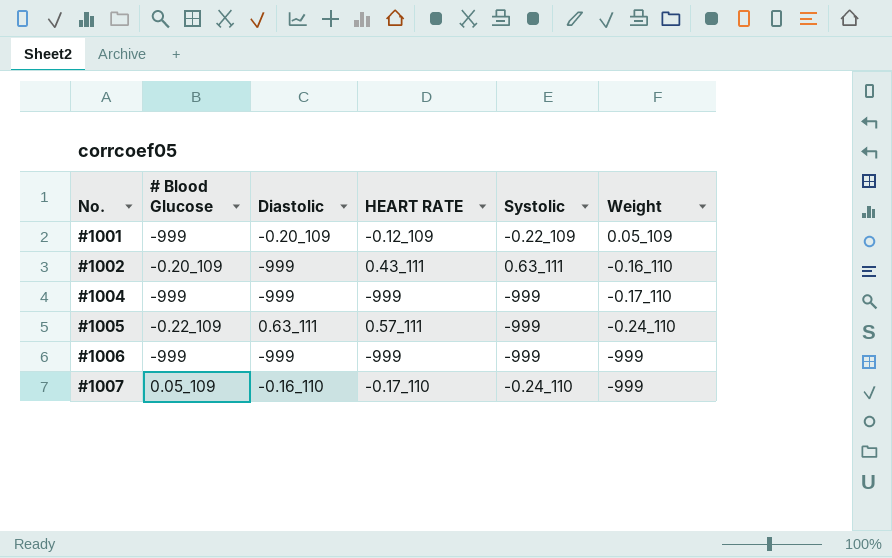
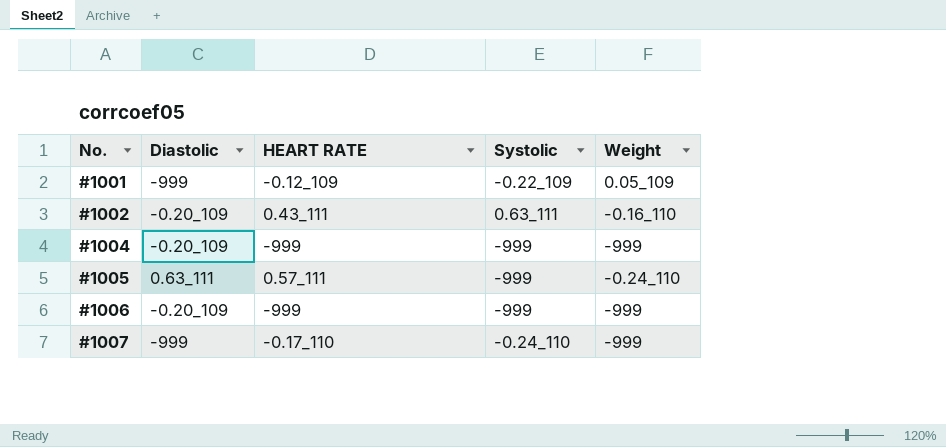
column # Blood Glucose | position: 2 -> none
#1001 | Diastolic: -0.20_109 -> -999
#1002 | Diastolic: -999 -> -0.20_109
#1004 | Diastolic: -999 -> -0.20_109
#1004 | Weight: -0.17_110 -> -999
#1006 | Diastolic: -999 -> -0.20_109
#1007 | Diastolic: -0.16_110 -> -999

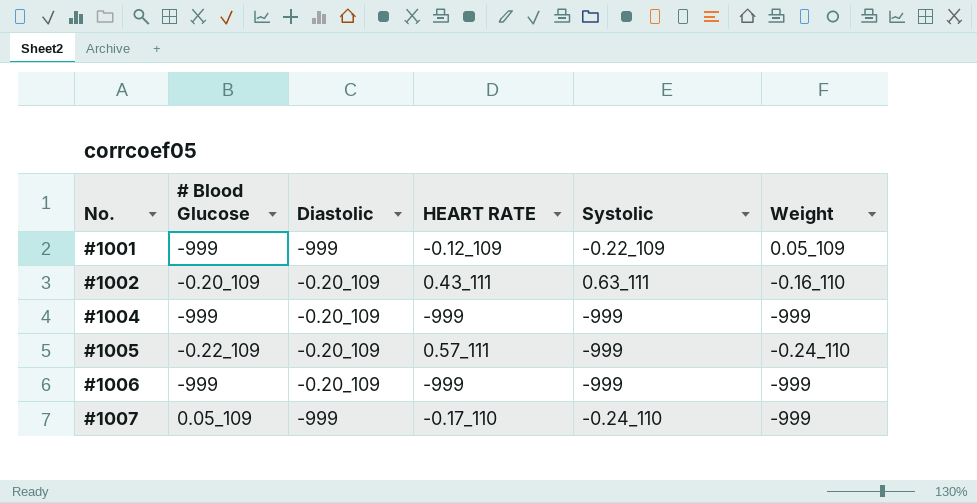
column # Blood Glucose | position: none -> 2
#1005 | Diastolic: 0.63_111 -> -0.20_109

